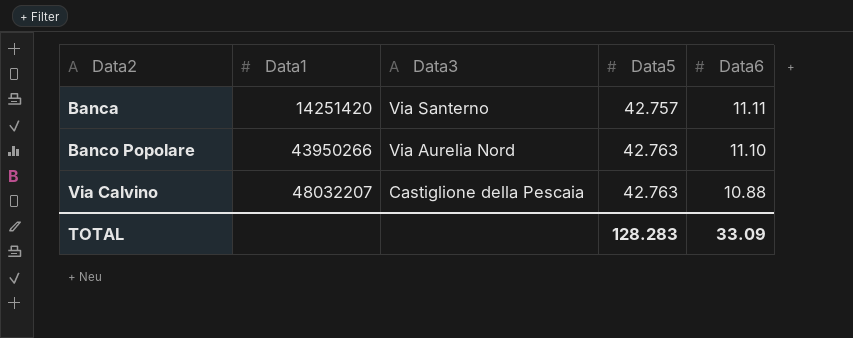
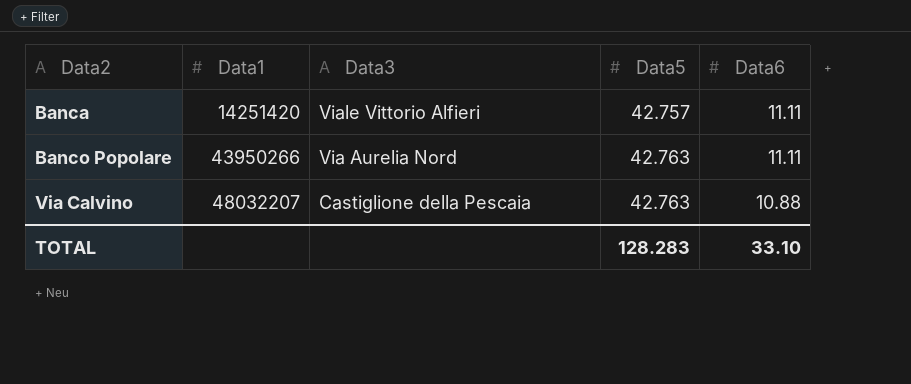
Banca | Data3: Via Santerno -> Viale Vittorio Alfieri
Banco Popolare | Data6: 11.10 -> 11.11
TOTAL | Data6: 33.09 -> 33.10

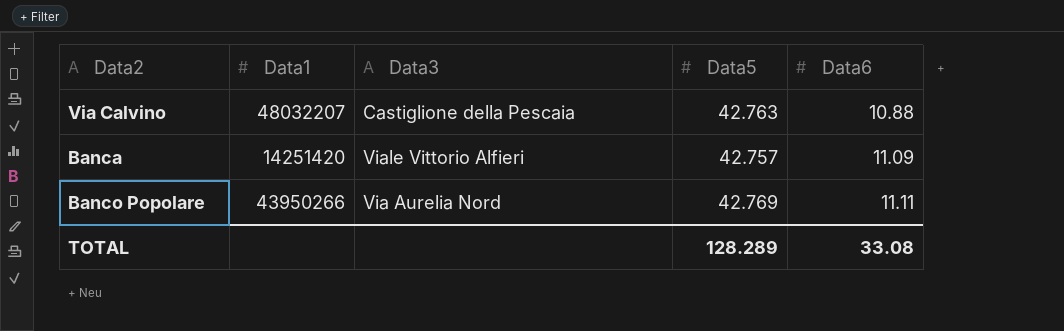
row order: Data2 ascending -> Data6 ascending
Banca | Data6: 11.11 -> 11.09
Banco Popolare | Data5: 42.763 -> 42.769
TOTAL | Data5: 128.283 -> 128.289
TOTAL | Data6: 33.10 -> 33.08

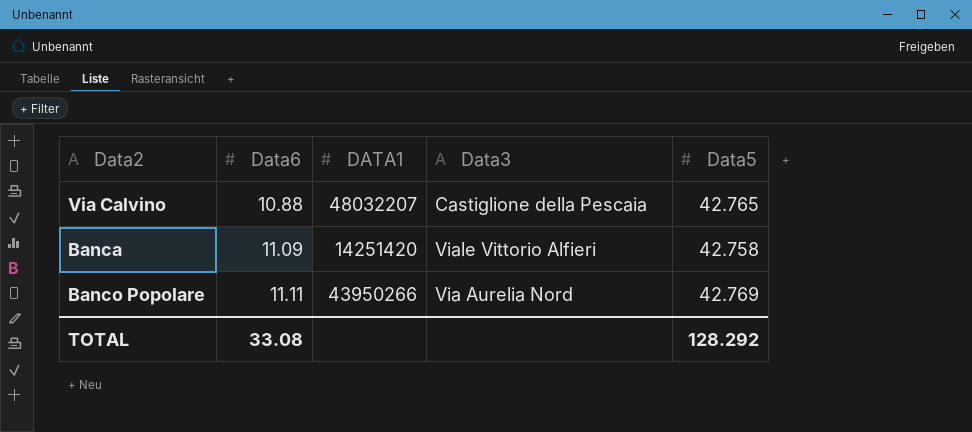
column Data6 | position: 5 -> 2
column name: Data1 -> DATA1
Via Calvino | Data5: 42.763 -> 42.765
Banca | Data5: 42.757 -> 42.758
TOTAL | Data5: 128.289 -> 128.292

